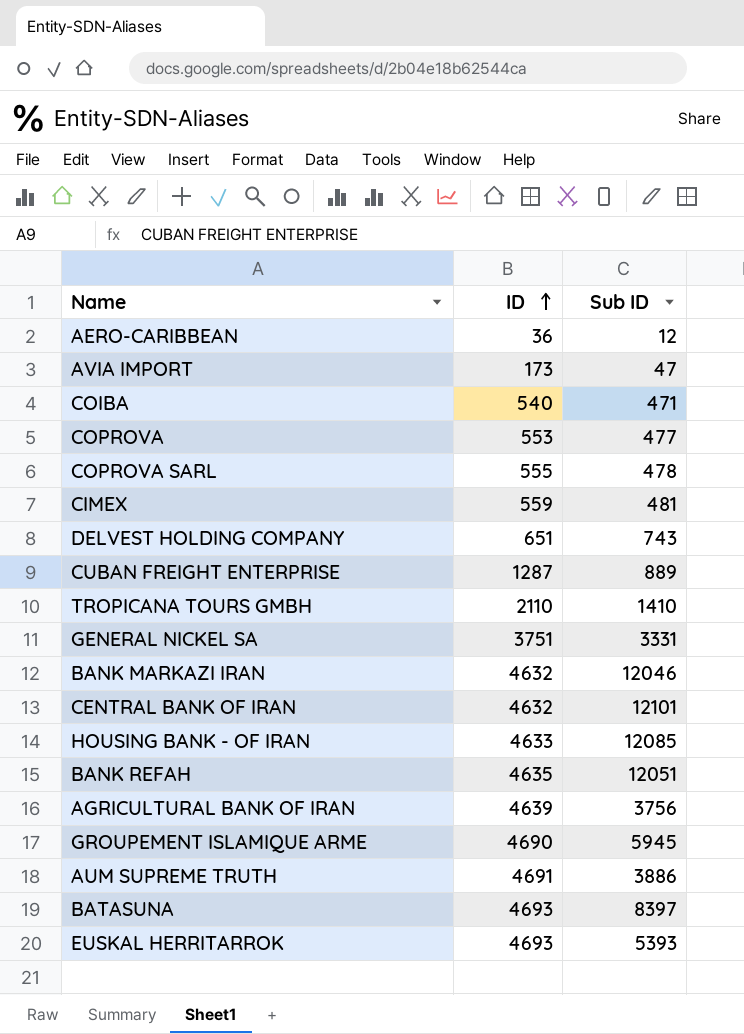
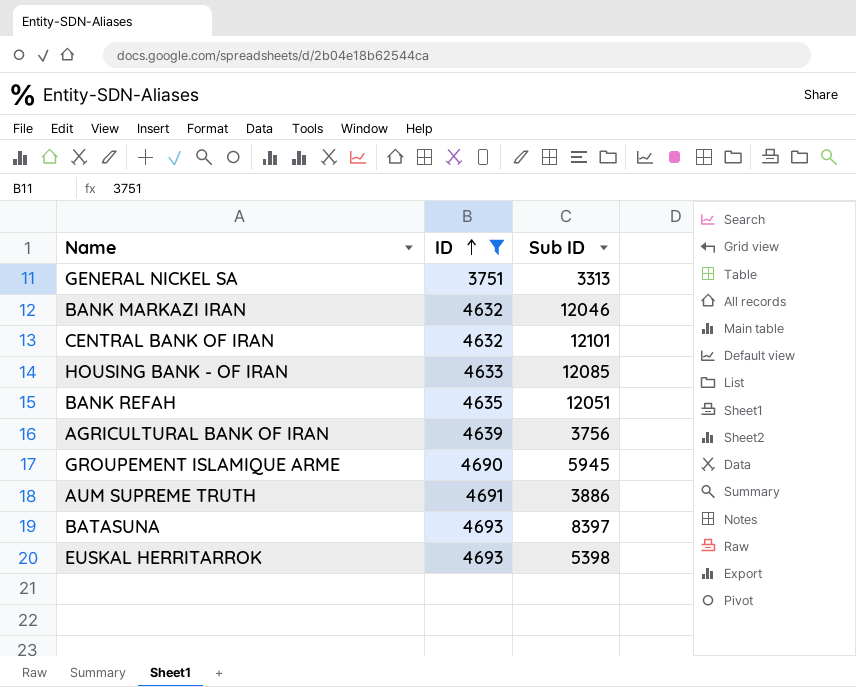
filter: none -> ID >= 3751
GENERAL NICKEL SA | Sub ID: 3331 -> 3313
EUSKAL HERRITARROK | Sub ID: 5393 -> 5398

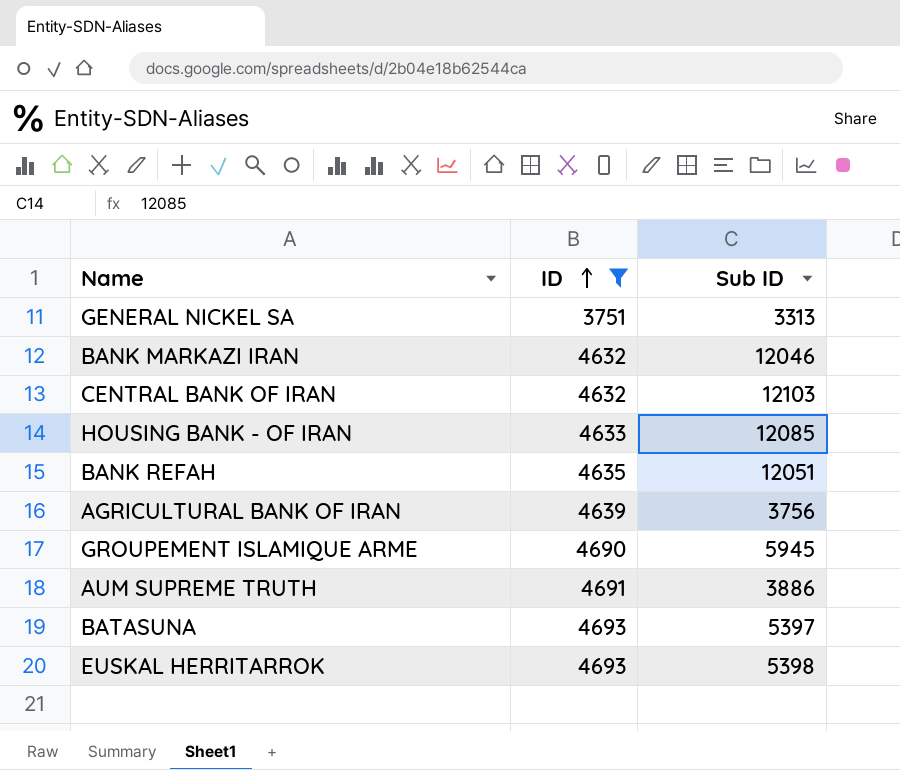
CENTRAL BANK OF IRAN | Sub ID: 12101 -> 12103
BATASUNA | Sub ID: 8397 -> 5397

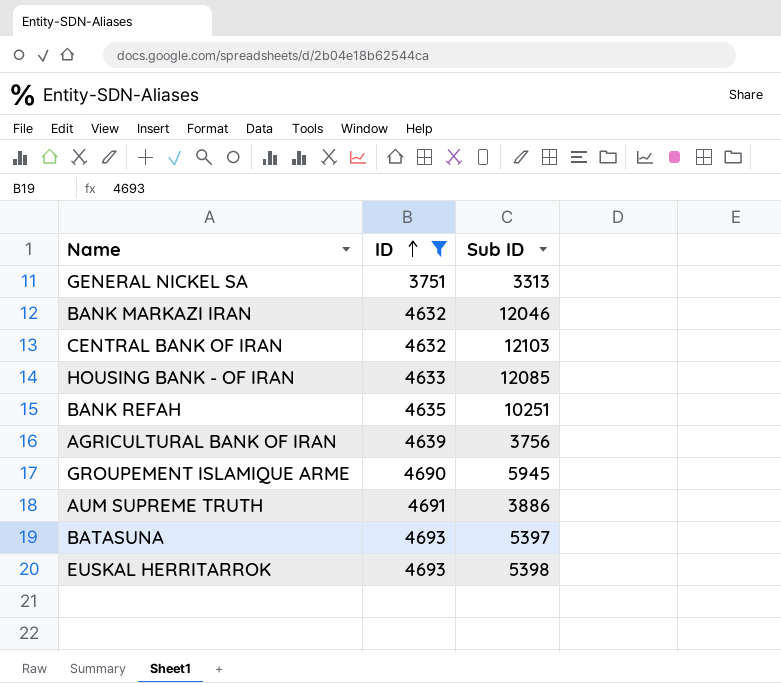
BANK REFAH | Sub ID: 12051 -> 10251

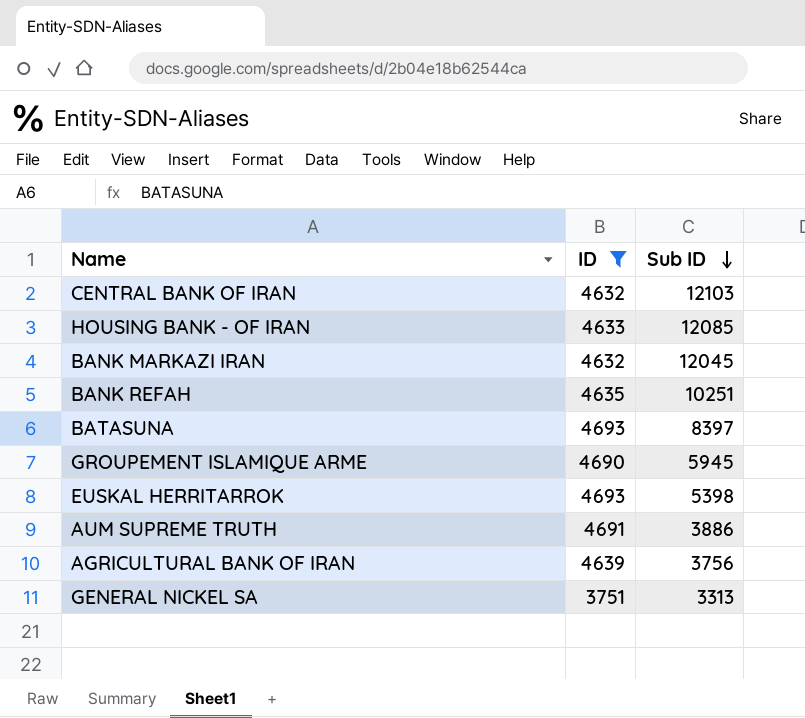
row order: ID ascending -> Sub ID descending
BANK MARKAZI IRAN | Sub ID: 12046 -> 12045
BATASUNA | Sub ID: 5397 -> 8397

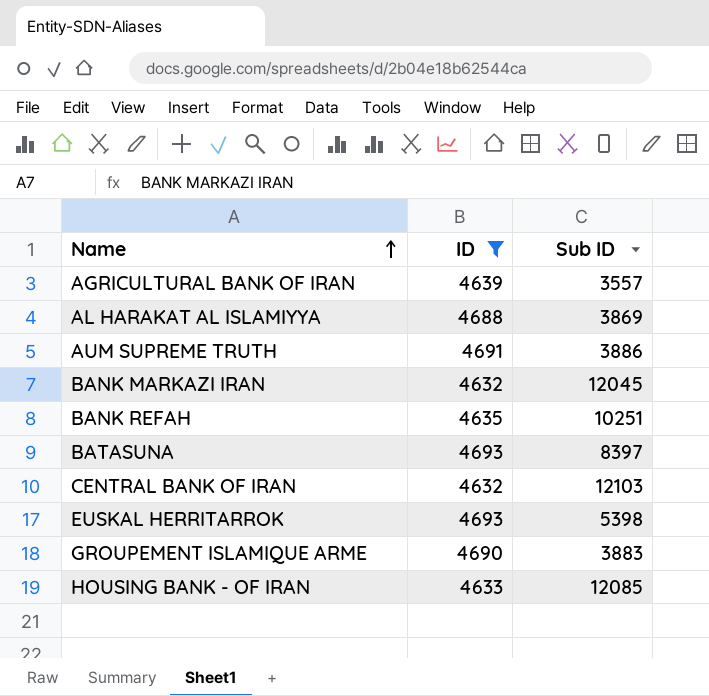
row order: Sub ID descending -> Name ascending
row GENERAL NICKEL SA: 3751 | 3313 -> none
AGRICULTURAL BANK OF IRAN | Sub ID: 3756 -> 3557
row AL HARAKAT AL ISLAMIYYA: none -> 4688 | 3869
GROUPEMENT ISLAMIQUE ARME | Sub ID: 5945 -> 3883

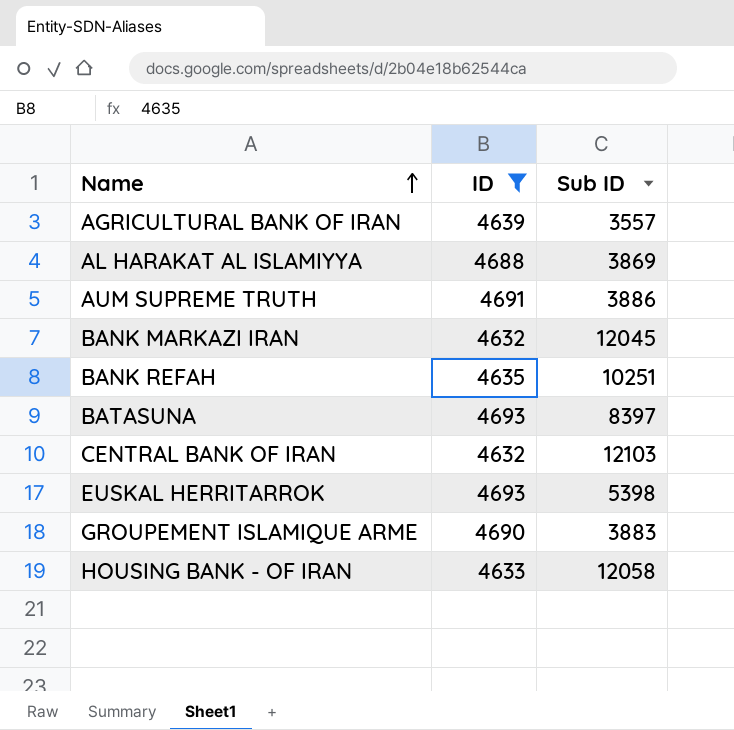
HOUSING BANK - OF IRAN | Sub ID: 12085 -> 12058

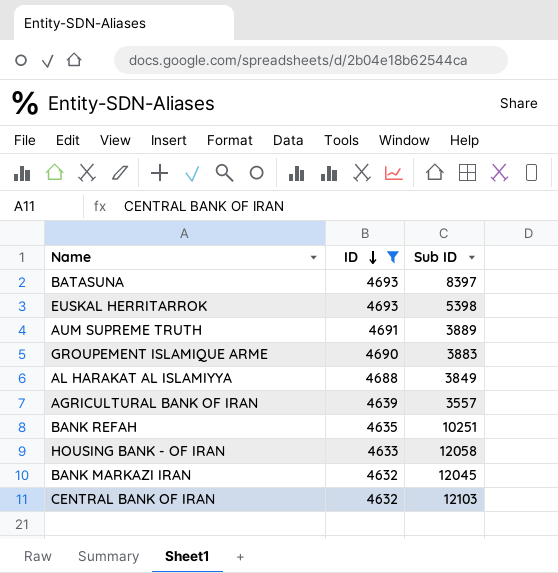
row order: Name ascending -> ID descending
AUM SUPREME TRUTH | Sub ID: 3886 -> 3889
AL HARAKAT AL ISLAMIYYA | Sub ID: 3869 -> 3849

